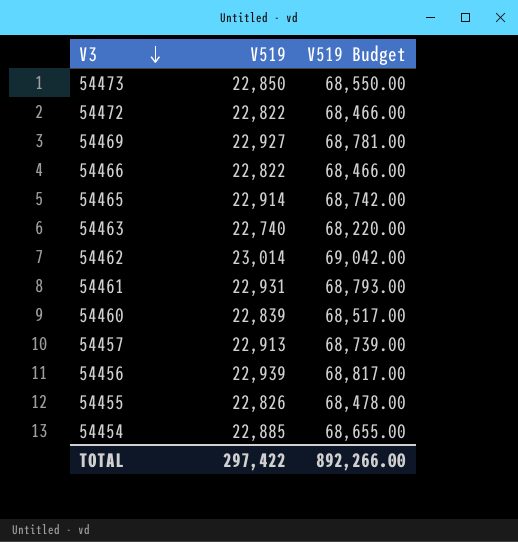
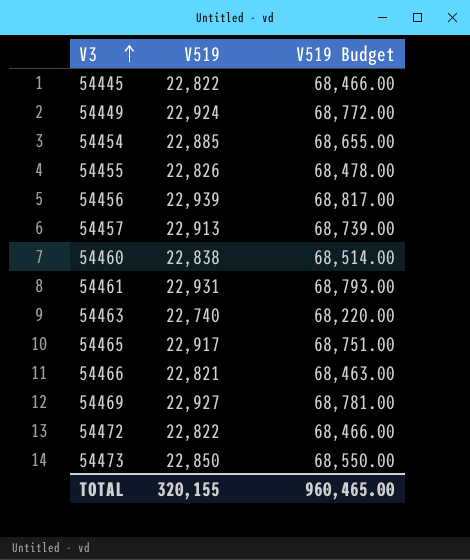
row order: V3 descending -> V3 ascending
row 54462: 23,014 | 69,042.00 -> none
row 54445: none -> 22,822 | 68,466.00
row 54449: none -> 22,924 | 68,772.00
54460 | V519: 22,839 -> 22,838
54460 | V519 Budget: 68,517.00 -> 68,514.00
54465 | V519: 22,914 -> 22,917
54465 | V519 Budget: 68,742.00 -> 68,751.00
54466 | V519: 22,822 -> 22,821
54466 | V519 Budget: 68,466.00 -> 68,463.00
TOTAL | V519: 297,422 -> 320,155
TOTAL | V519 Budget: 892,266.00 -> 960,465.00

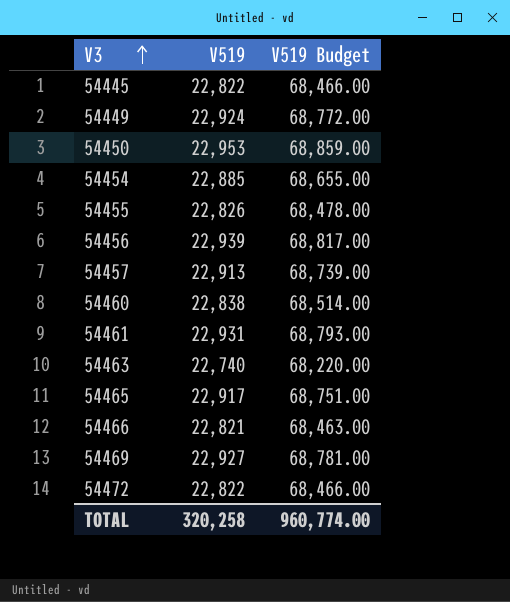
row 54473: 22,850 | 68,550.00 -> none
row 54450: none -> 22,953 | 68,859.00
TOTAL | V519: 320,155 -> 320,258
TOTAL | V519 Budget: 960,465.00 -> 960,774.00

